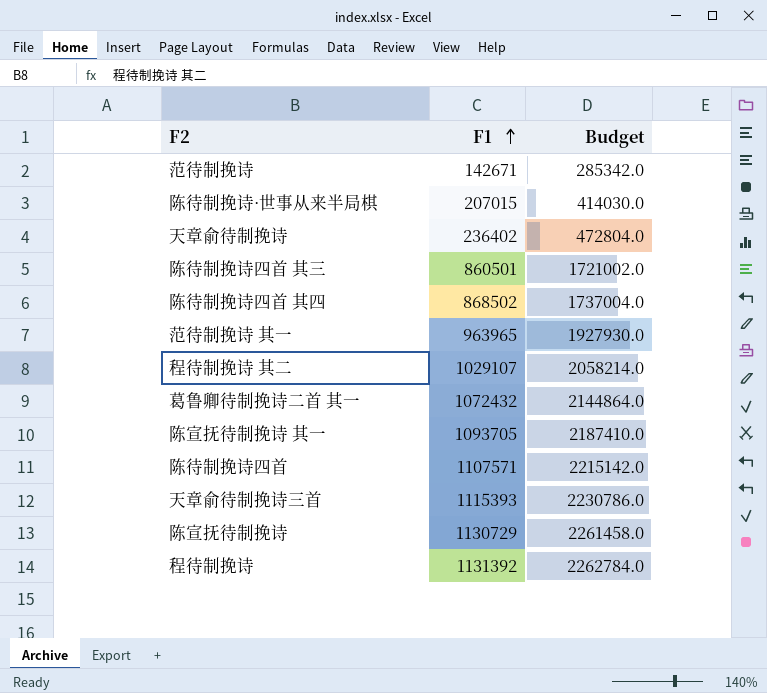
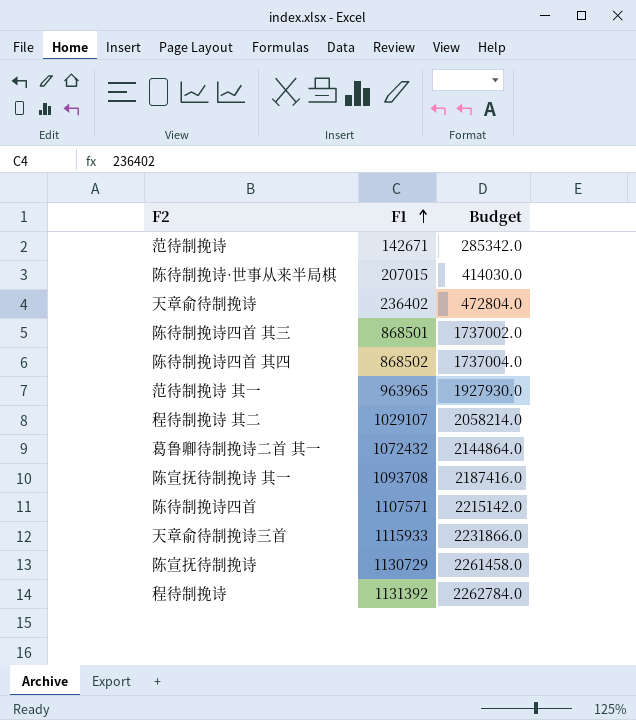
陈待制挽诗四首 其三 | F1: 860501 -> 868501
陈待制挽诗四首 其三 | Budget: 1721002.0 -> 1737002.0
陈宣抚待制挽诗 其一 | F1: 1093705 -> 1093708
陈宣抚待制挽诗 其一 | Budget: 2187410.0 -> 2187416.0
天章俞待制挽诗三首 | F1: 1115393 -> 1115933
天章俞待制挽诗三首 | Budget: 2230786.0 -> 2231866.0

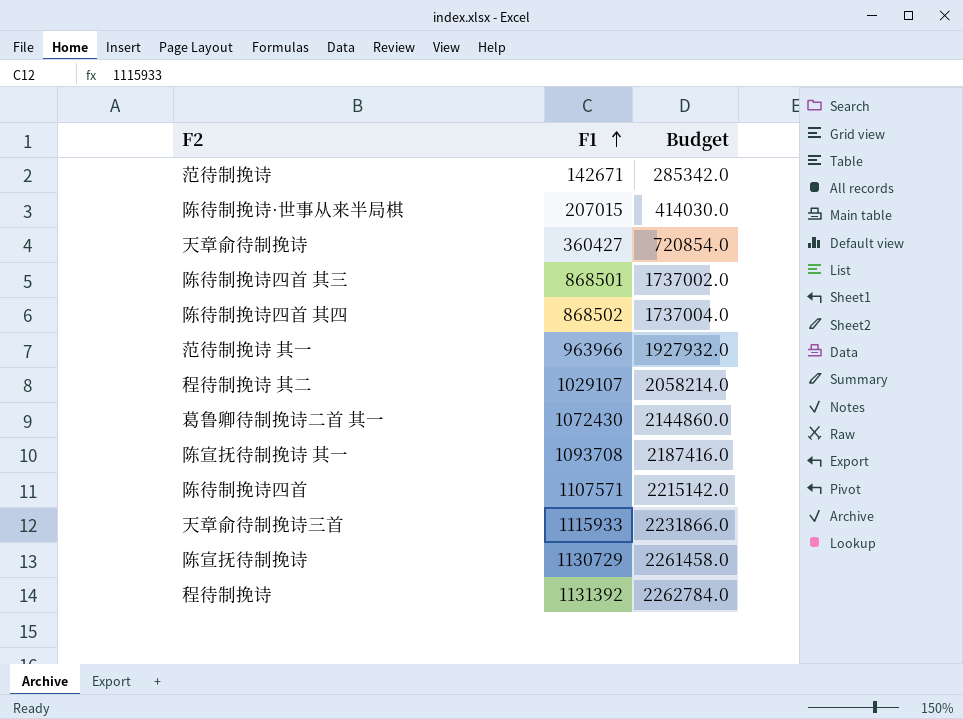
天章俞待制挽诗 | F1: 236402 -> 360427
天章俞待制挽诗 | Budget: 472804.0 -> 720854.0
范待制挽诗 其一 | F1: 963965 -> 963966
范待制挽诗 其一 | Budget: 1927930.0 -> 1927932.0
葛鲁卿待制挽诗二首 其一 | F1: 1072432 -> 1072430
葛鲁卿待制挽诗二首 其一 | Budget: 2144864.0 -> 2144860.0

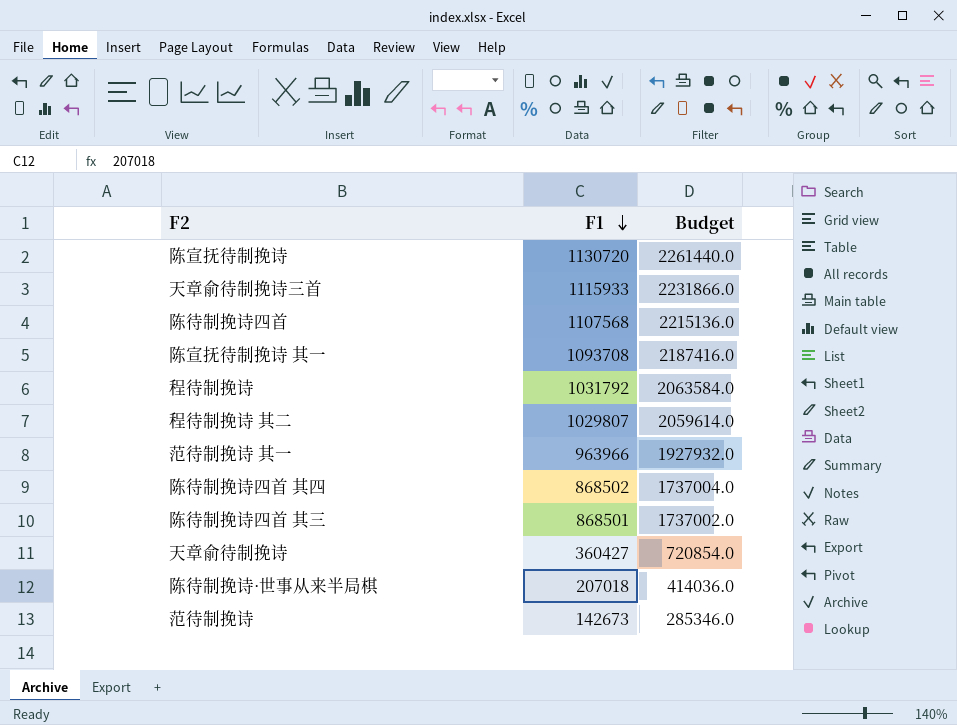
row order: F1 ascending -> F1 descending
row 葛鲁卿待制挽诗二首 其一: 1072430 | 2144860.0 -> none
陈宣抚待制挽诗 | F1: 1130729 -> 1130720
陈宣抚待制挽诗 | Budget: 2261458.0 -> 2261440.0
陈待制挽诗四首 | F1: 1107571 -> 1107568
陈待制挽诗四首 | Budget: 2215142.0 -> 2215136.0
程待制挽诗 | F1: 1131392 -> 1031792
程待制挽诗 | Budget: 2262784.0 -> 2063584.0
程待制挽诗 其二 | F1: 1029107 -> 1029807
程待制挽诗 其二 | Budget: 2058214.0 -> 2059614.0
陈待制挽诗·世事从来半局棋 | F1: 207015 -> 207018
陈待制挽诗·世事从来半局棋 | Budget: 414030.0 -> 414036.0
范待制挽诗 | F1: 142671 -> 142673
范待制挽诗 | Budget: 285342.0 -> 285346.0

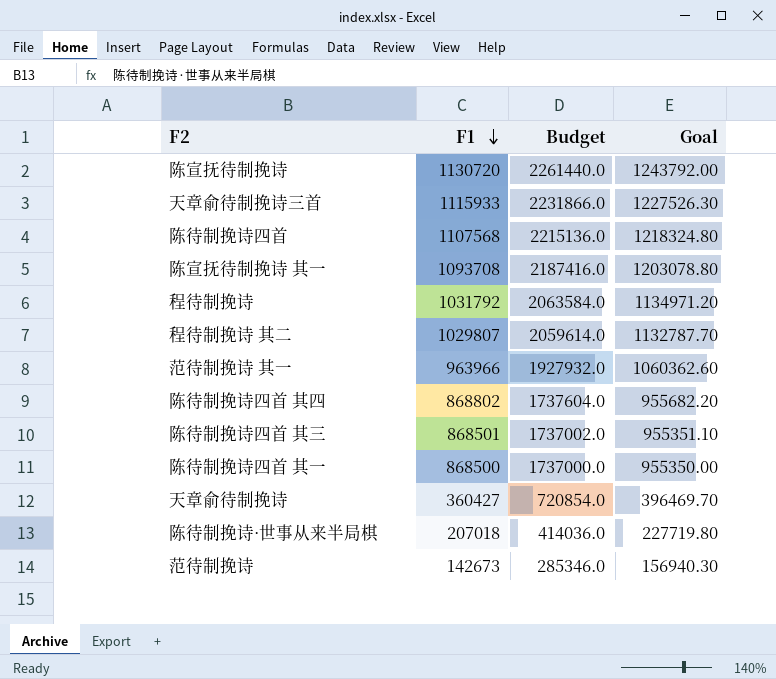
column Goal | formula: none -> [F1] * 1.1
陈待制挽诗四首 其四 | F1: 868502 -> 868802
陈待制挽诗四首 其四 | Budget: 1737004.0 -> 1737604.0
row 陈待制挽诗四首 其一: none -> 868500 | 1737000.0 | 955350.00

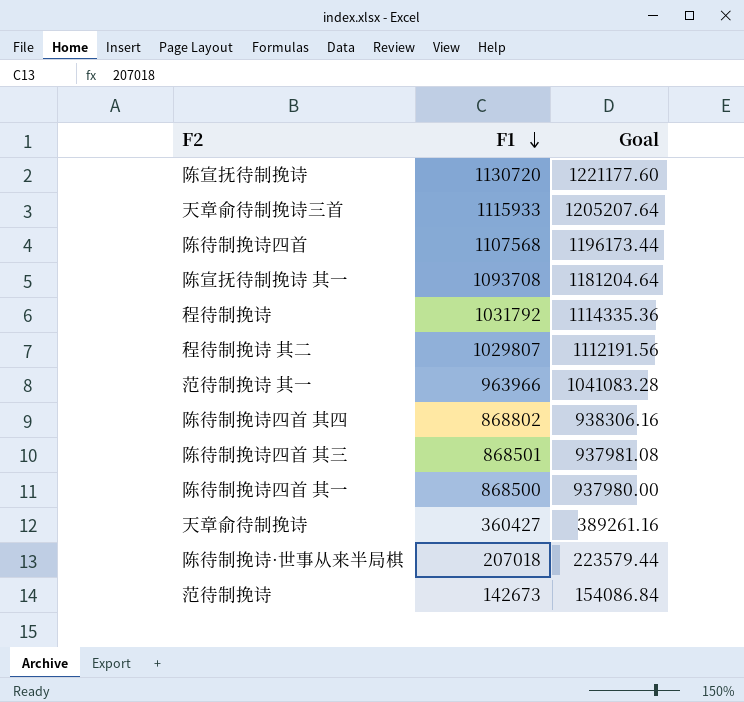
column Budget | formula: [F1] * 2 -> none
column Goal | formula: [F1] * 1.1 -> [F1] * 1.08

